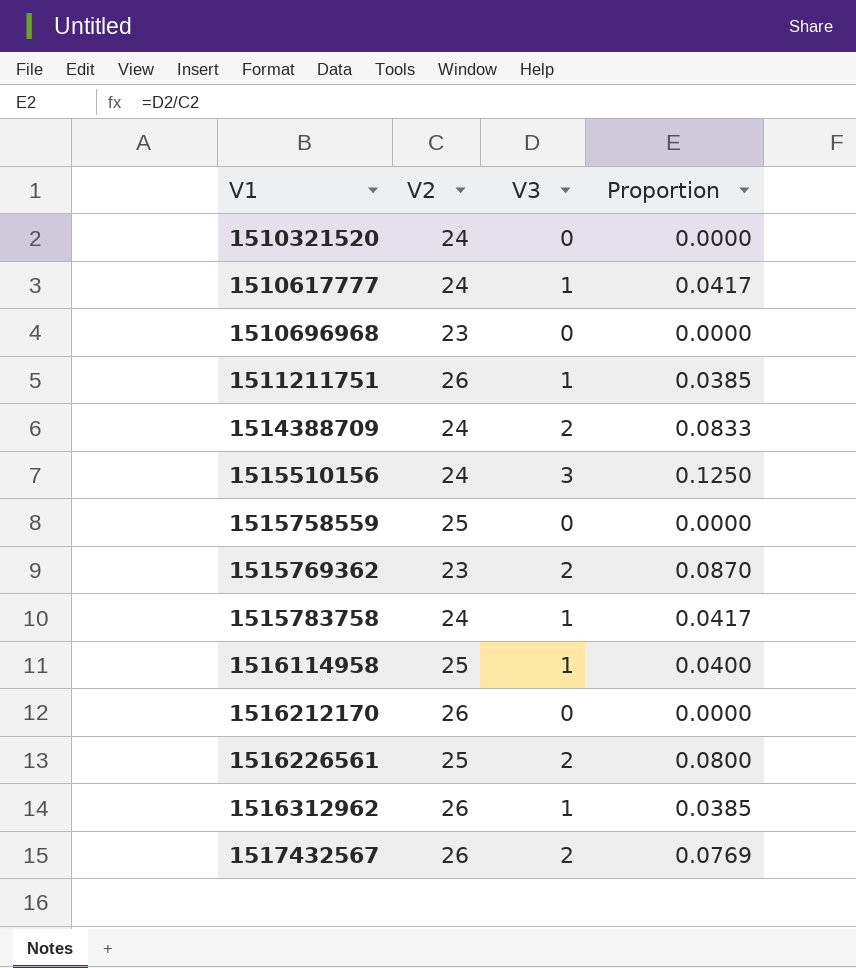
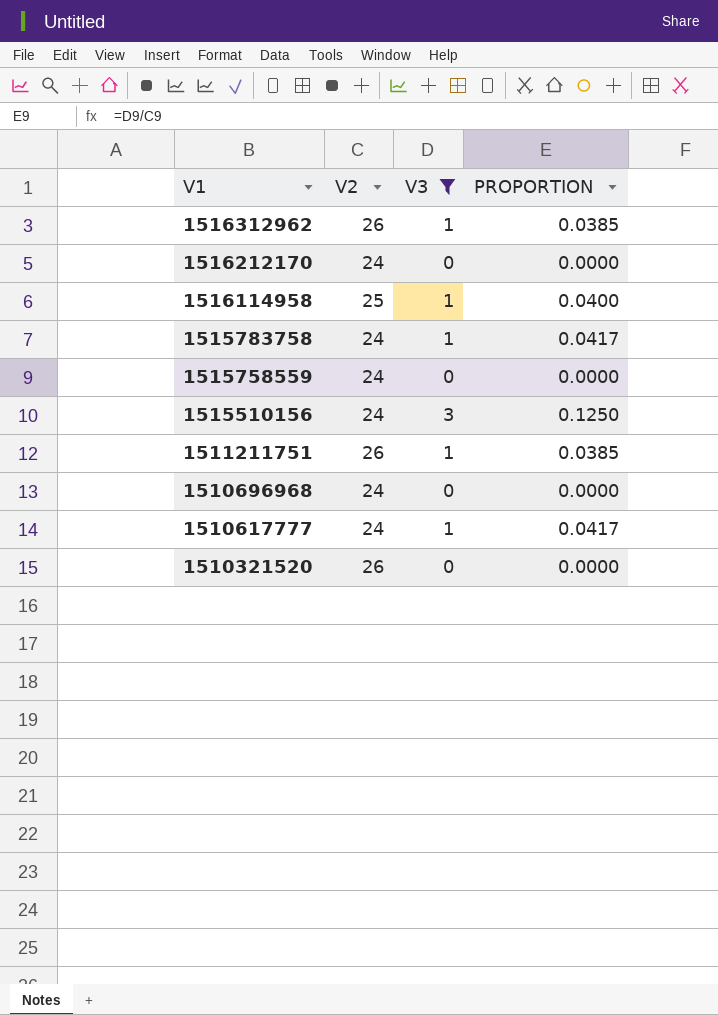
filter: none -> V3 != 2
row order: V1 ascending -> V1 descending
column name: Proportion -> PROPORTION
1516212170 | V2: 26 -> 24
1515758559 | V2: 25 -> 24
1510696968 | V2: 23 -> 24
1510321520 | V2: 24 -> 26

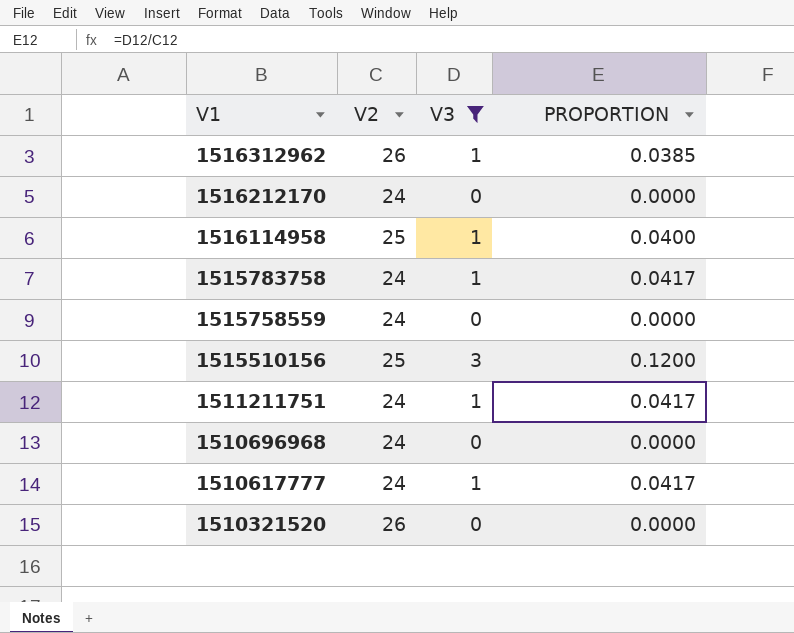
1515510156 | V2: 24 -> 25
1515510156 | PROPORTION: 0.1250 -> 0.1200
1511211751 | V2: 26 -> 24
1511211751 | PROPORTION: 0.0385 -> 0.0417

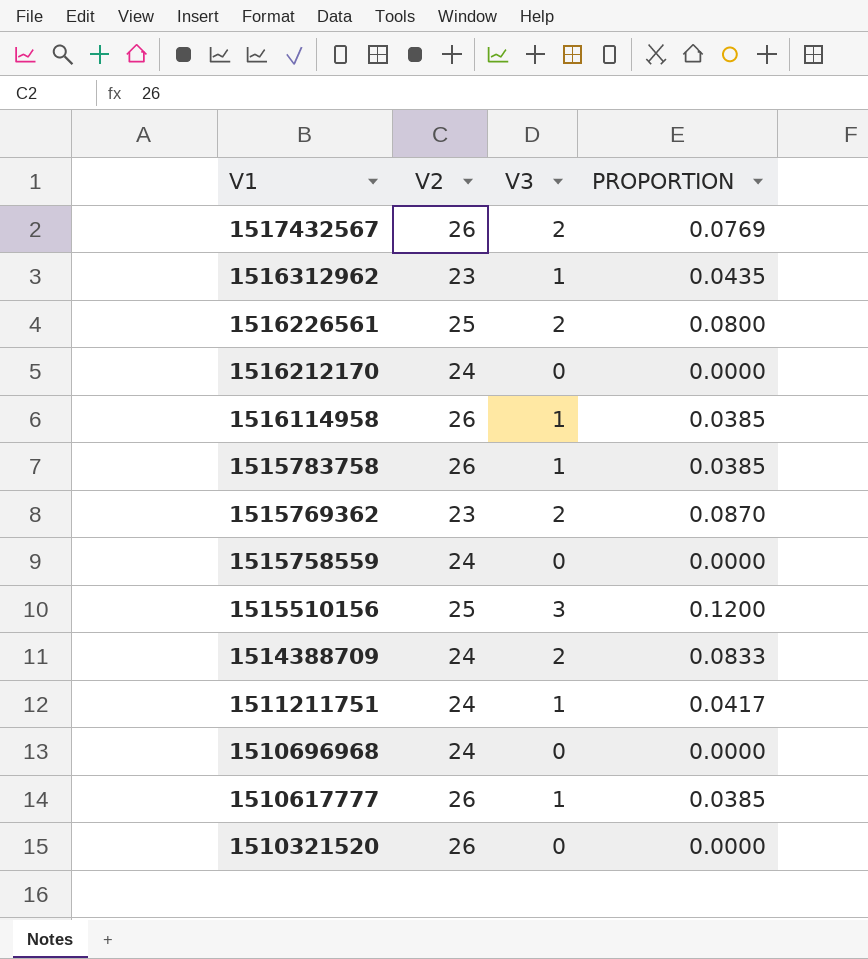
filter: V3 != 2 -> none
1516312962 | V2: 26 -> 23
1516312962 | PROPORTION: 0.0385 -> 0.0435
1516114958 | V2: 25 -> 26
1516114958 | PROPORTION: 0.0400 -> 0.0385
1515783758 | V2: 24 -> 26
1515783758 | PROPORTION: 0.0417 -> 0.0385
1510617777 | V2: 24 -> 26
1510617777 | PROPORTION: 0.0417 -> 0.0385

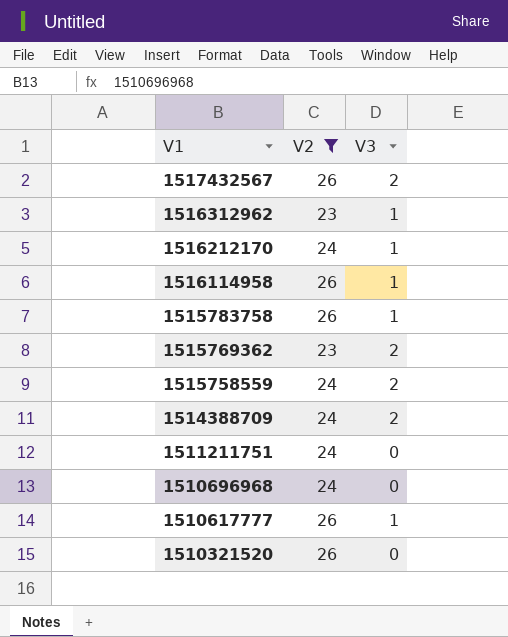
filter: none -> V2 != 25
column PROPORTION | formula: [V3] / [V2] -> none
1516212170 | V3: 0 -> 1
1515758559 | V3: 0 -> 2
1511211751 | V3: 1 -> 0

